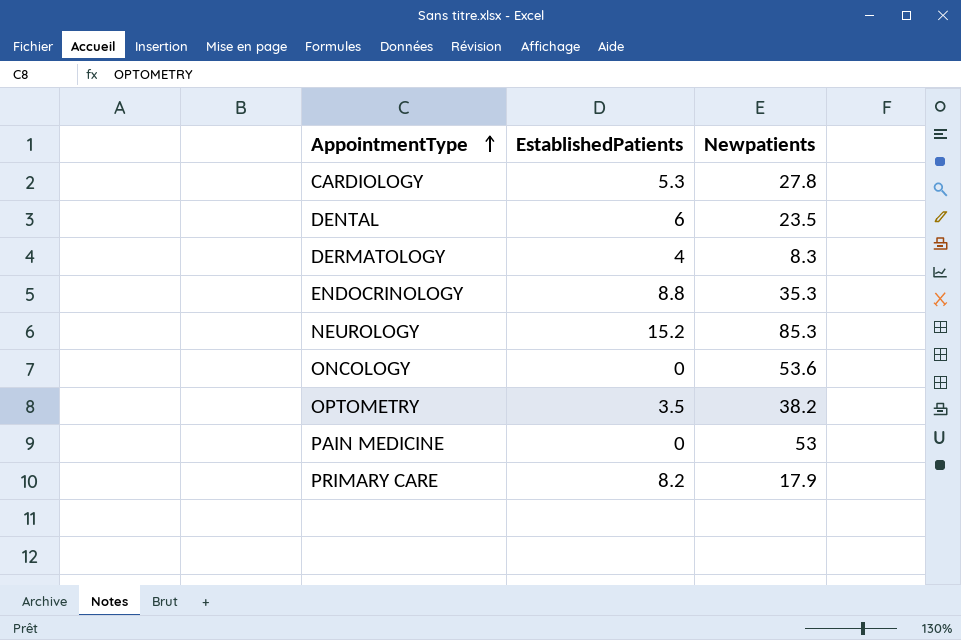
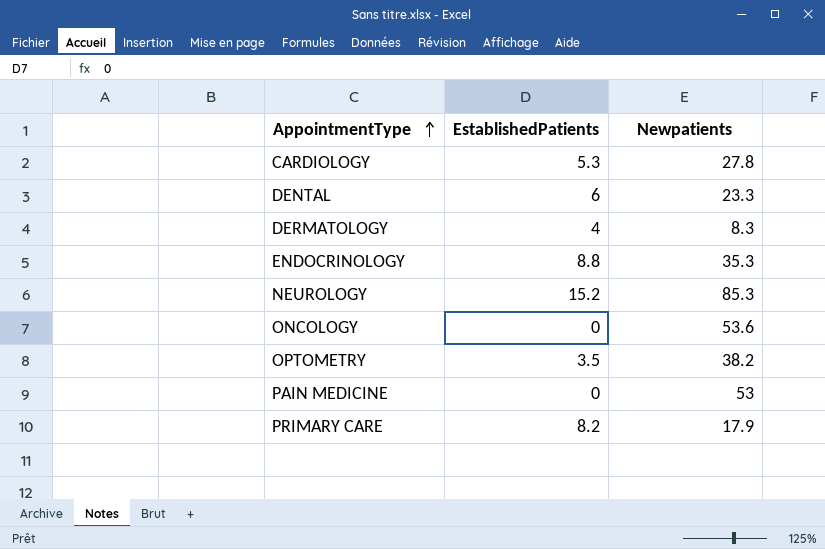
DENTAL | Newpatients: 23.5 -> 23.3

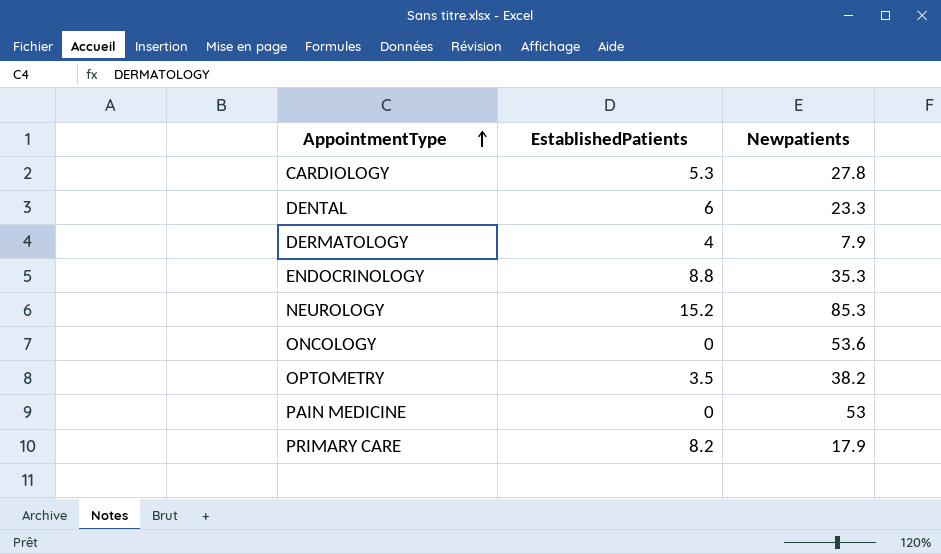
DERMATOLOGY | Newpatients: 8.3 -> 7.9

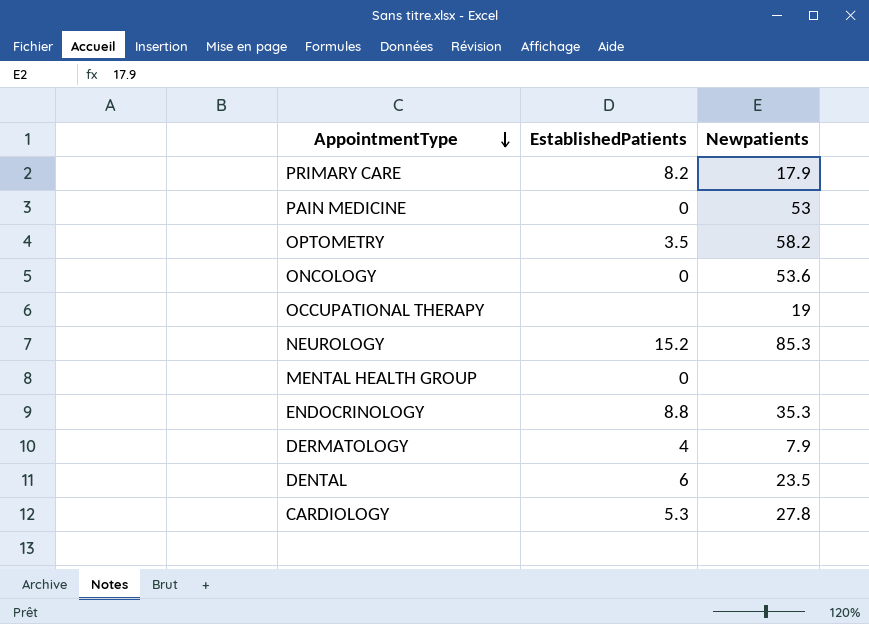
row order: AppointmentType ascending -> AppointmentType descending
OPTOMETRY | Newpatients: 38.2 -> 58.2
row OCCUPATIONAL THERAPY: none -> none | 19
row MENTAL HEALTH GROUP: none -> 0 | none
DENTAL | Newpatients: 23.3 -> 23.5

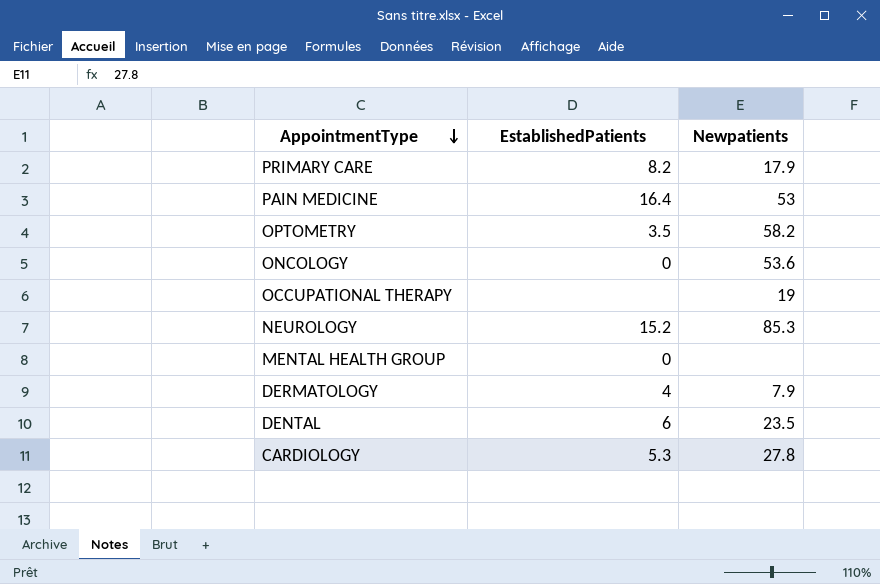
row ENDOCRINOLOGY: 8.8 | 35.3 -> none
PAIN MEDICINE | EstablishedPatients: 0 -> 16.4

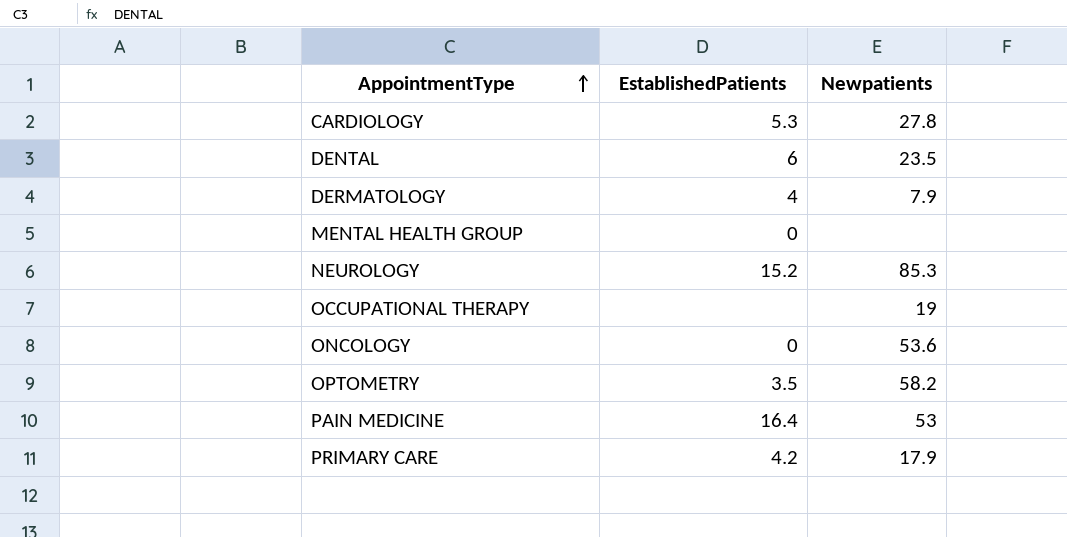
row order: AppointmentType descending -> AppointmentType ascending
PRIMARY CARE | EstablishedPatients: 8.2 -> 4.2

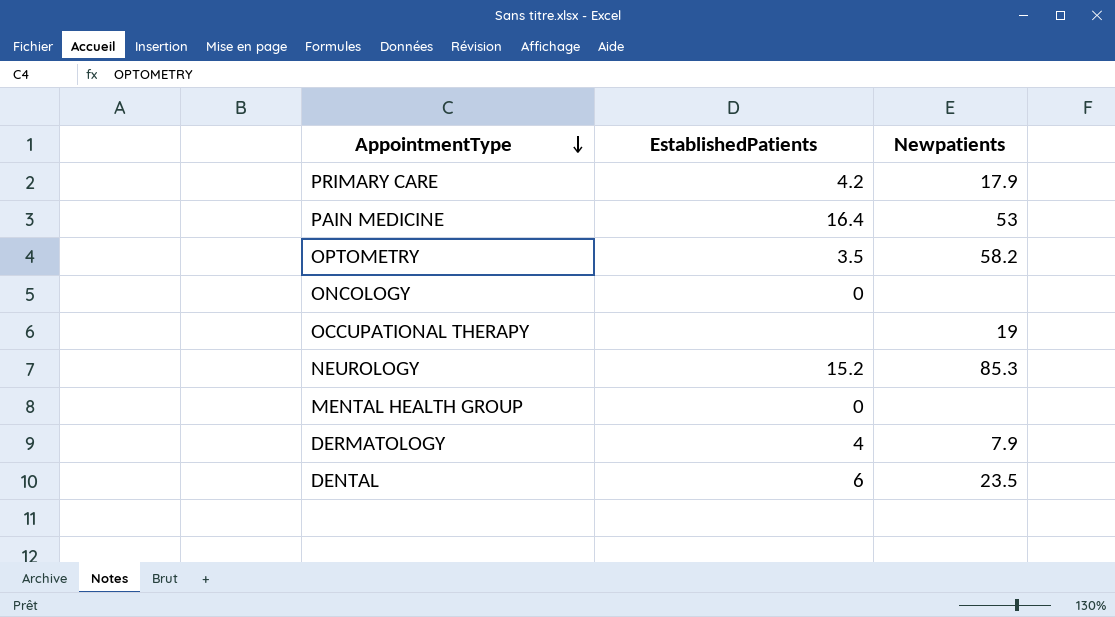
row order: AppointmentType ascending -> AppointmentType descending
row CARDIOLOGY: 5.3 | 27.8 -> none
ONCOLOGY | Newpatients: 53.6 -> none

